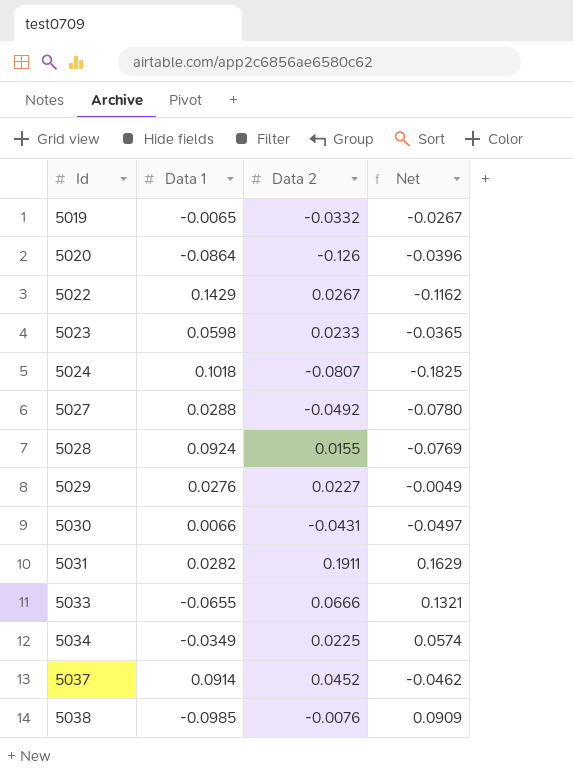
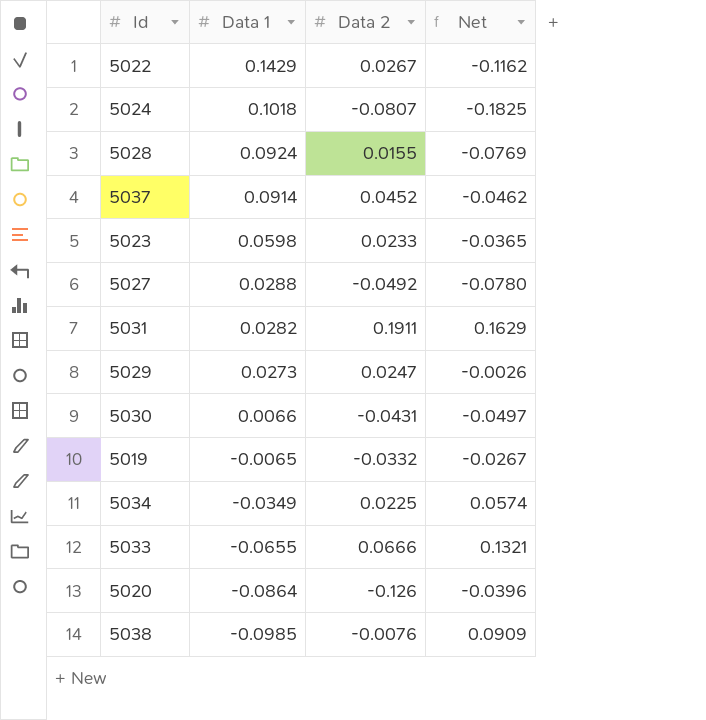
row order: Id ascending -> Data 1 descending
5029 | Data 1: 0.0276 -> 0.0273
5029 | Data 2: 0.0227 -> 0.0247
5029 | Net: -0.0049 -> -0.0026

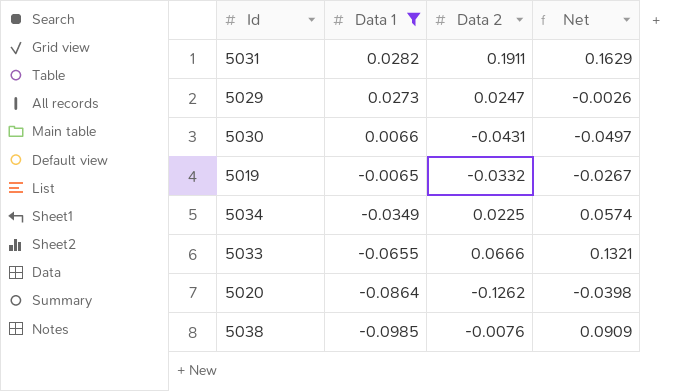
filter: none -> Data 1 <= 0.0282
5020 | Data 2: -0.126 -> -0.1262
5020 | Net: -0.0396 -> -0.0398

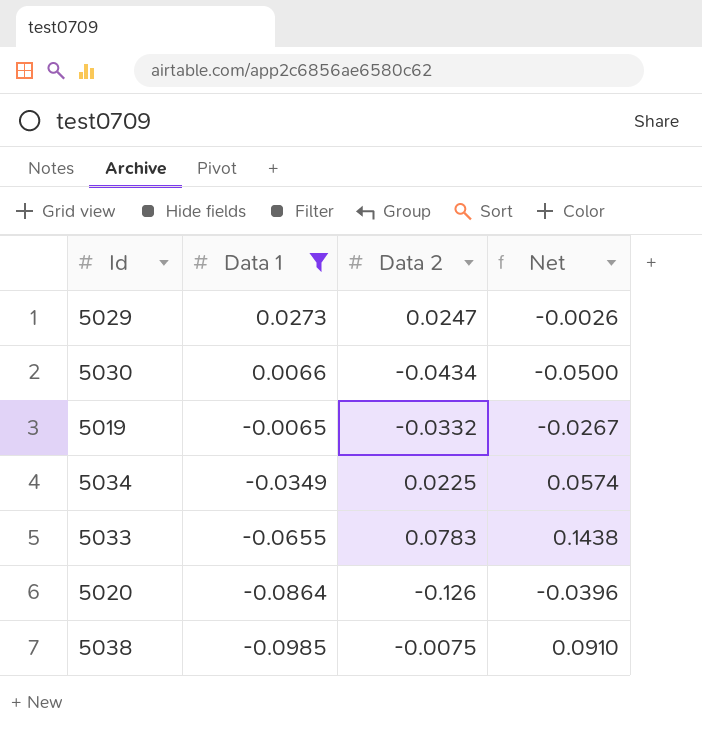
row 5031: 0.0282 | 0.1911 | 0.1629 -> none
5030 | Data 2: -0.0431 -> -0.0434
5030 | Net: -0.0497 -> -0.0500
5033 | Data 2: 0.0666 -> 0.0783
5033 | Net: 0.1321 -> 0.1438
5020 | Data 2: -0.1262 -> -0.126
5020 | Net: -0.0398 -> -0.0396
5038 | Data 2: -0.0076 -> -0.0075
5038 | Net: 0.0909 -> 0.0910

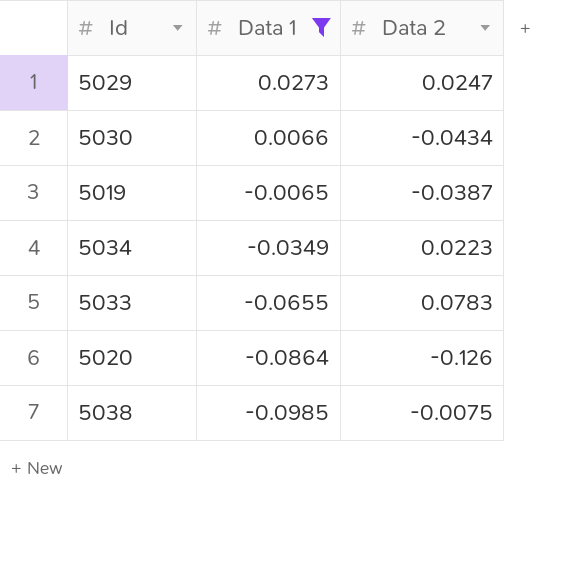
column Net | formula: [Data 2] - [Data 1] -> none
5019 | Data 2: -0.0332 -> -0.0387
5034 | Data 2: 0.0225 -> 0.0223

